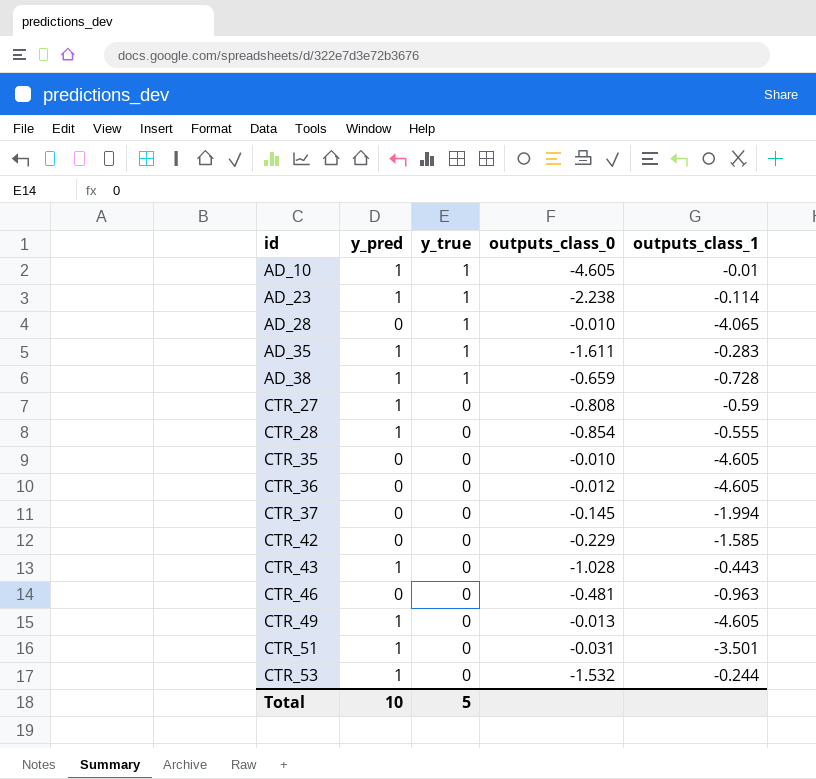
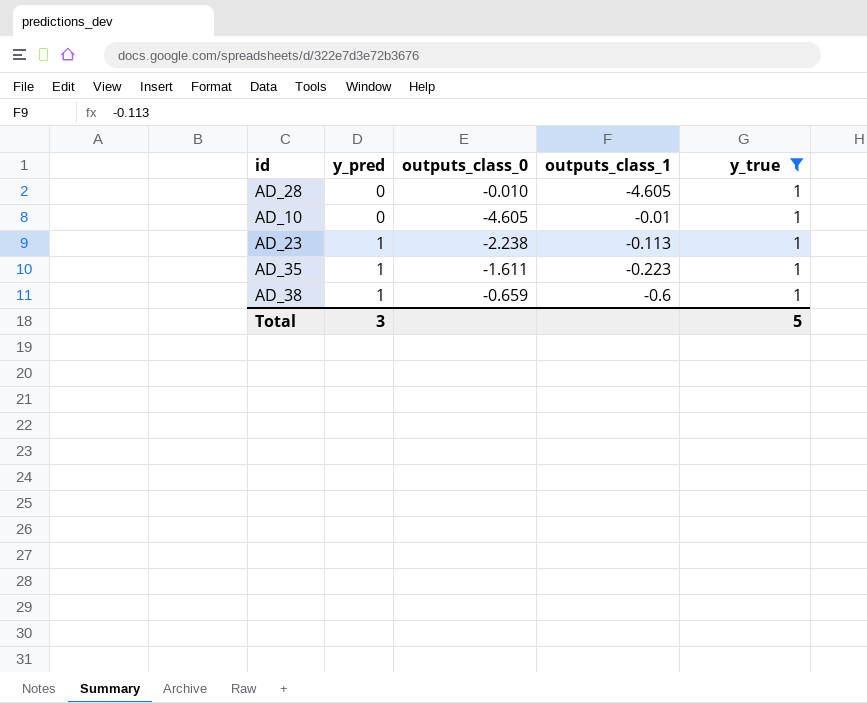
filter: none -> y_true = 1
row order: id ascending -> y_pred ascending
column y_true | position: 3 -> 5
AD_28 | outputs_class_1: -4.065 -> -4.605
AD_10 | y_pred: 1 -> 0
AD_23 | outputs_class_1: -0.114 -> -0.113
AD_35 | outputs_class_1: -0.283 -> -0.223
AD_38 | outputs_class_1: -0.728 -> -0.6
Total | y_pred: 10 -> 3

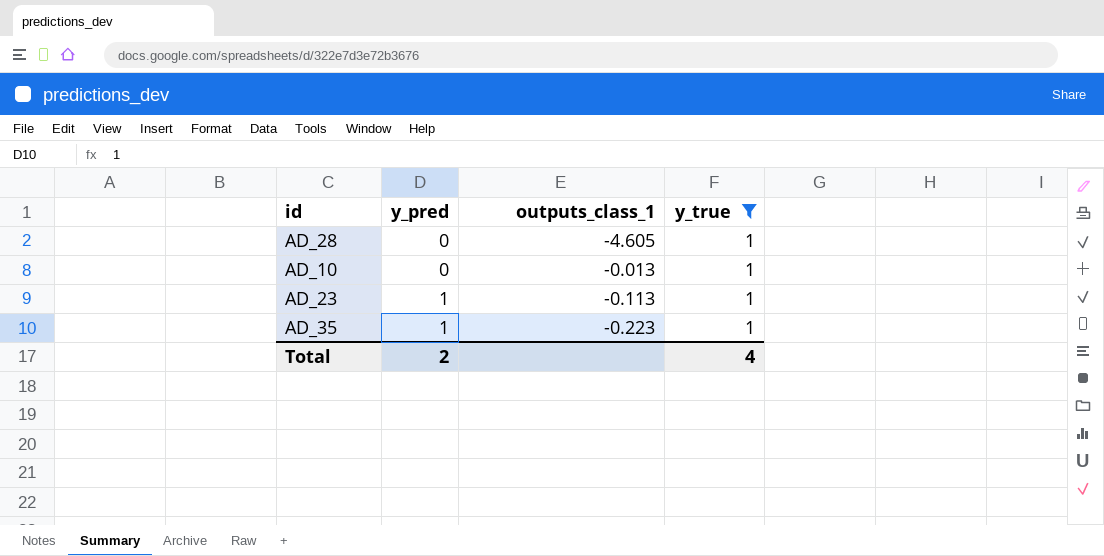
column outputs_class_0 | position: 3 -> none
row AD_38: 1 | -0.659 | -0.6 | 1 -> none
AD_10 | outputs_class_1: -0.01 -> -0.013
Total | y_pred: 3 -> 2
Total | y_true: 5 -> 4

